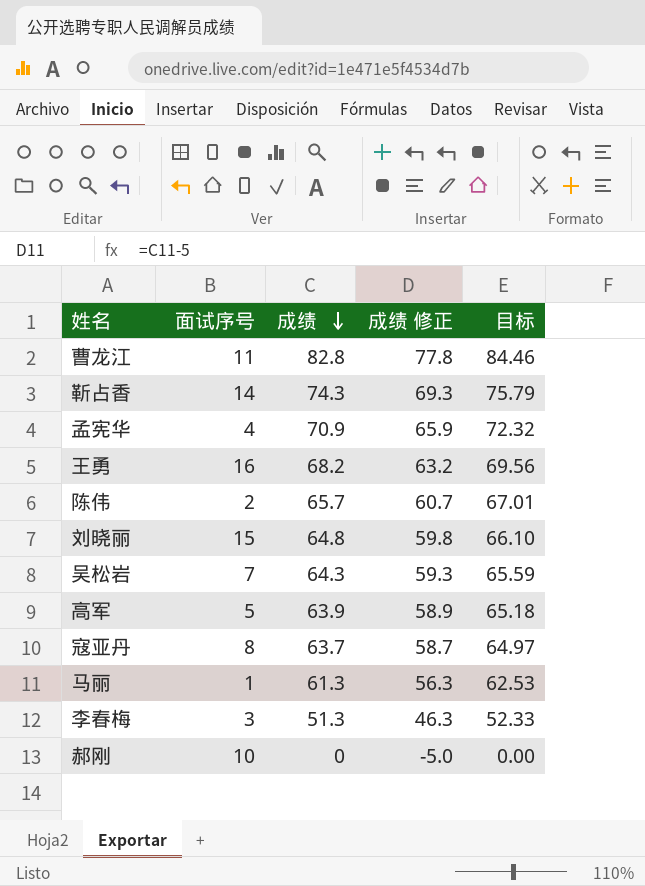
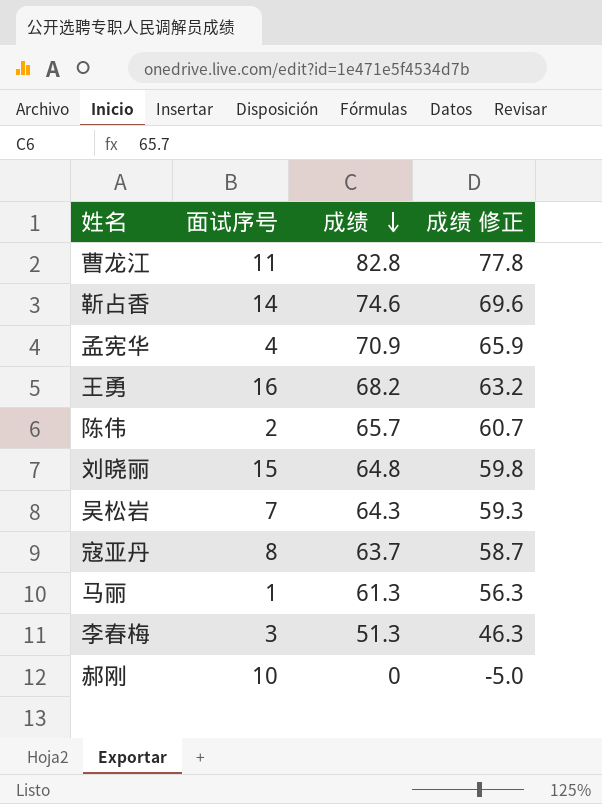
column 目标 | formula: [成绩] * 1.02 -> none
row 高军: 5 | 63.9 | 58.9 | 65.18 -> none
靳占香 | 成绩: 74.3 -> 74.6
靳占香 | 成绩 修正: 69.3 -> 69.6

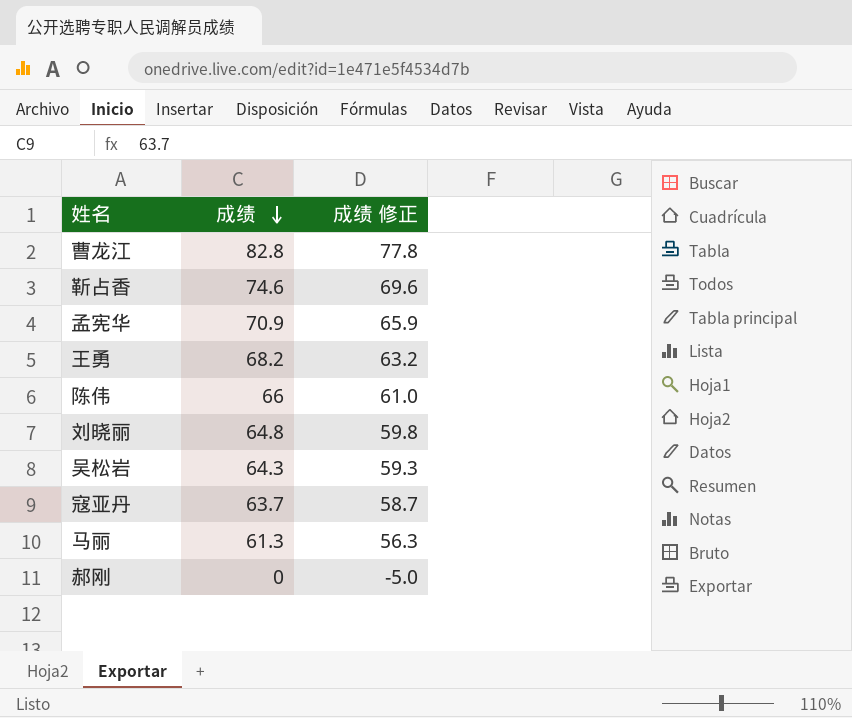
column 面试序号 | position: 2 -> none
row 李春梅: 3 | 51.3 | 46.3 -> none
陈伟 | 成绩: 65.7 -> 66
陈伟 | 成绩 修正: 60.7 -> 61.0

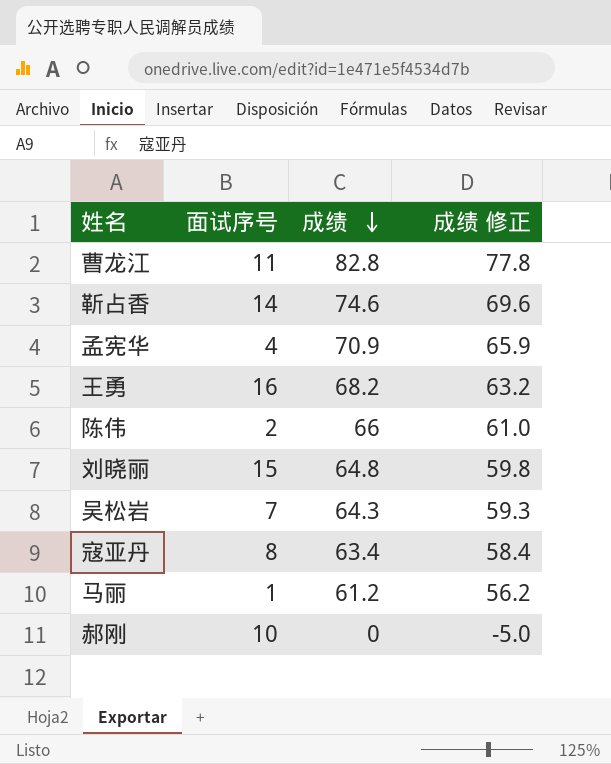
column 面试序号 | position: none -> 2
寇亚丹 | 成绩: 63.7 -> 63.4
寇亚丹 | 成绩 修正: 58.7 -> 58.4
马丽 | 成绩: 61.3 -> 61.2
马丽 | 成绩 修正: 56.3 -> 56.2

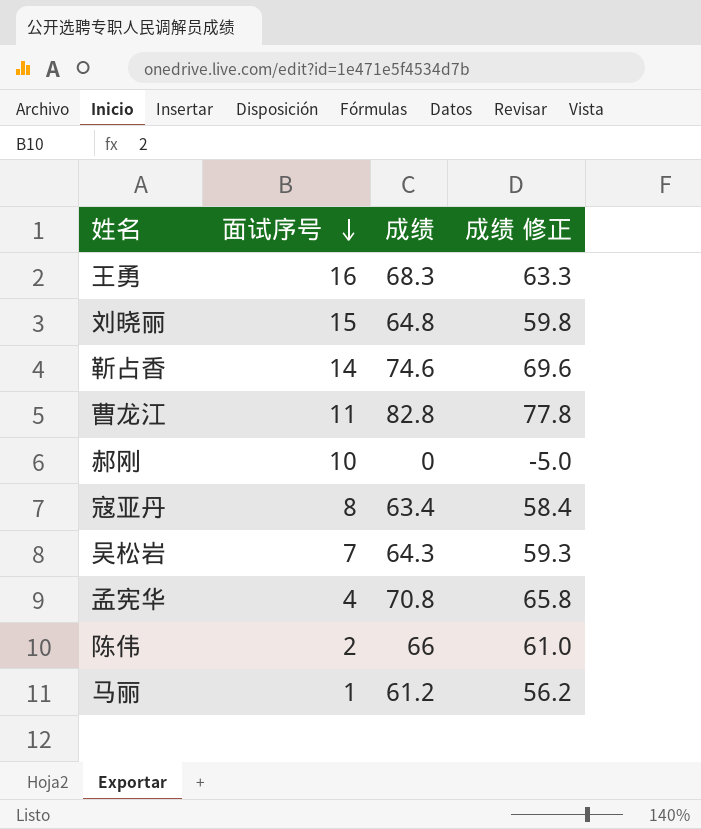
row order: 成绩 descending -> 面试序号 descending
王勇 | 成绩: 68.2 -> 68.3
王勇 | 成绩 修正: 63.2 -> 63.3
孟宪华 | 成绩: 70.9 -> 70.8
孟宪华 | 成绩 修正: 65.9 -> 65.8

